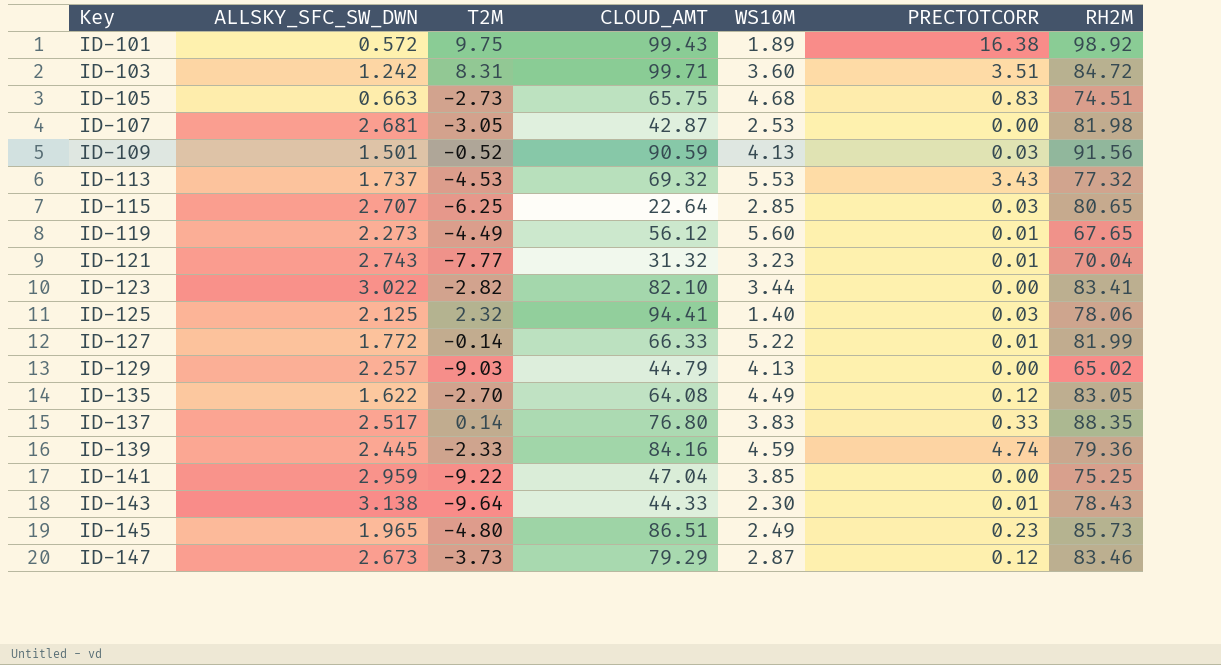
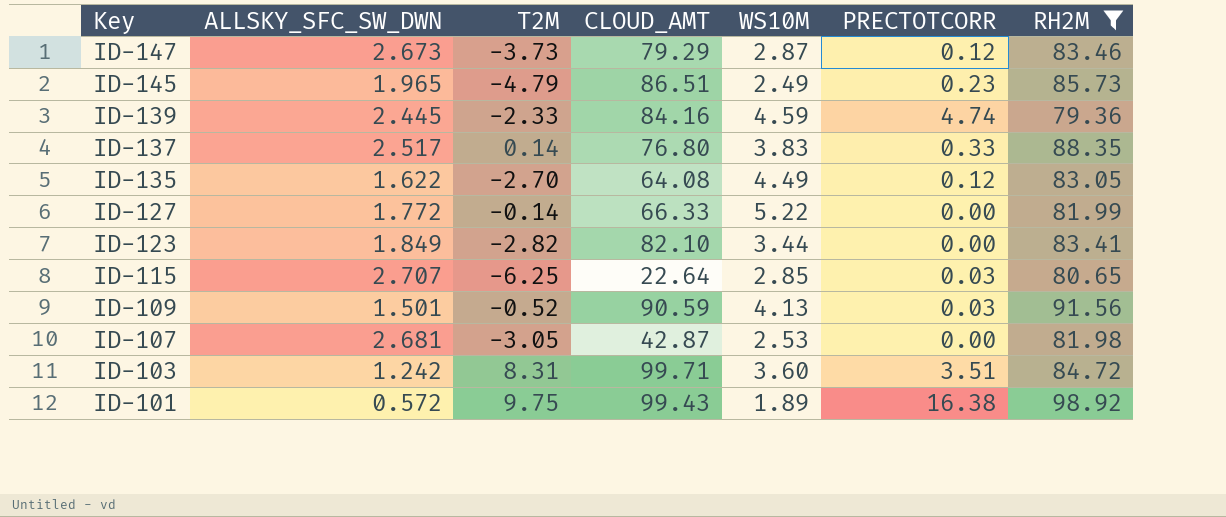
filter: none -> RH2M >= 79.36
row order: Key ascending -> Key descending
ID-145 | T2M: -4.80 -> -4.79
ID-127 | PRECTOTCORR: 0.01 -> 0.00
ID-123 | ALLSKY_SFC_SW_DWN: 3.022 -> 1.849

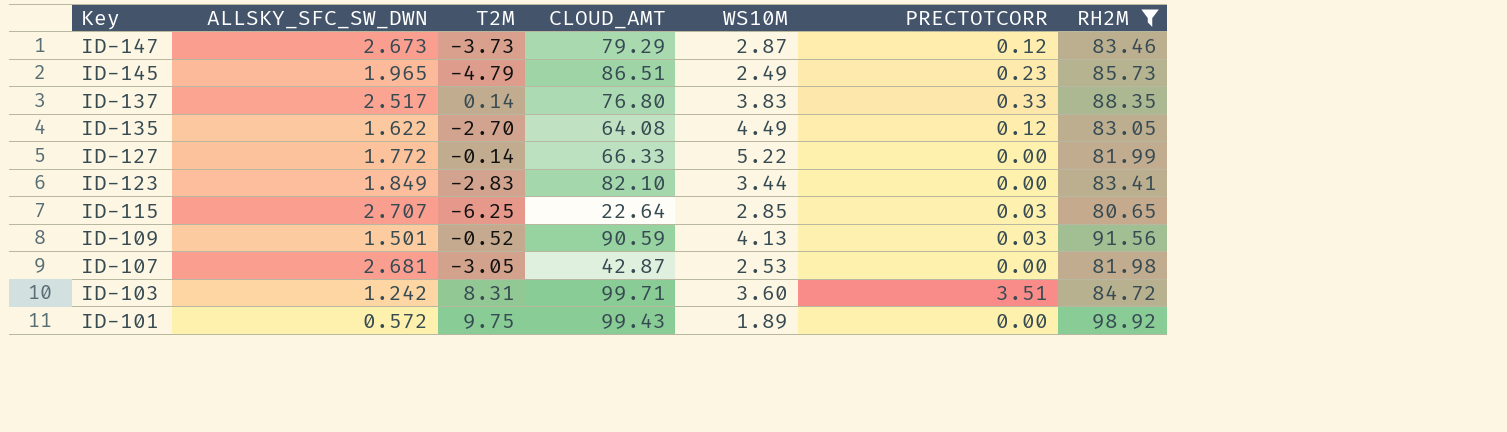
row ID-139: 2.445 | -2.33 | 84.16 | 4.59 | 4.74 | 79.36 -> none
ID-123 | T2M: -2.82 -> -2.83
ID-101 | PRECTOTCORR: 16.38 -> 0.00

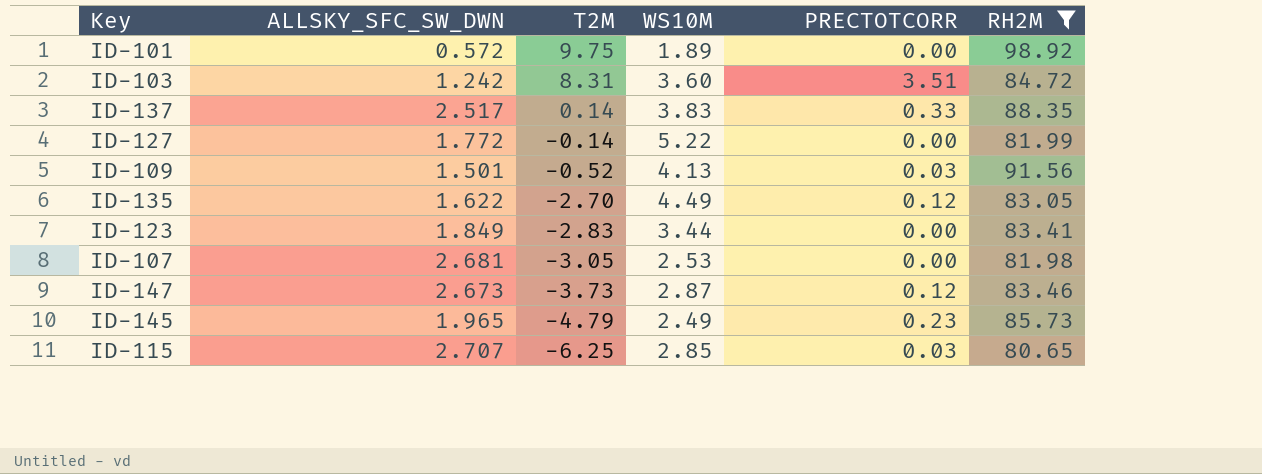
row order: Key descending -> T2M descending
column CLOUD_AMT | position: 4 -> none

